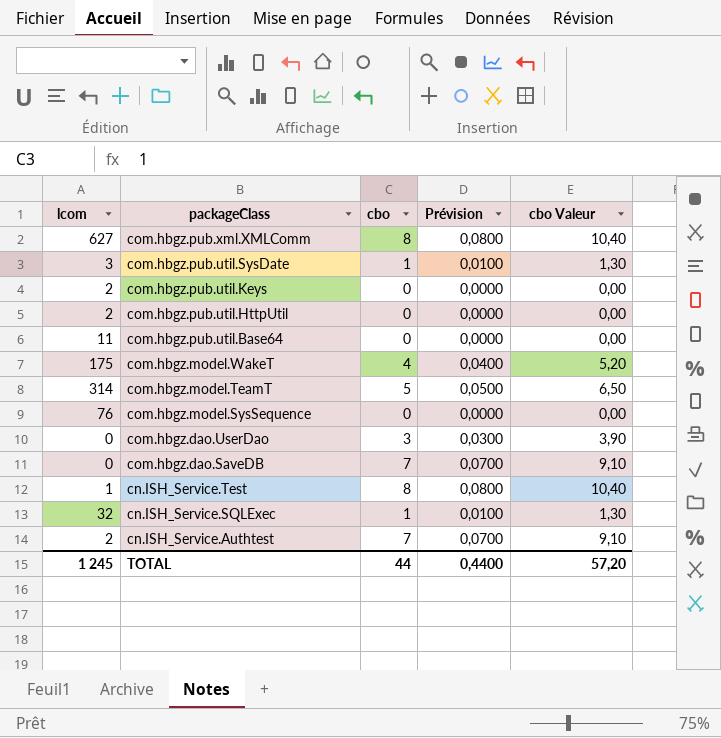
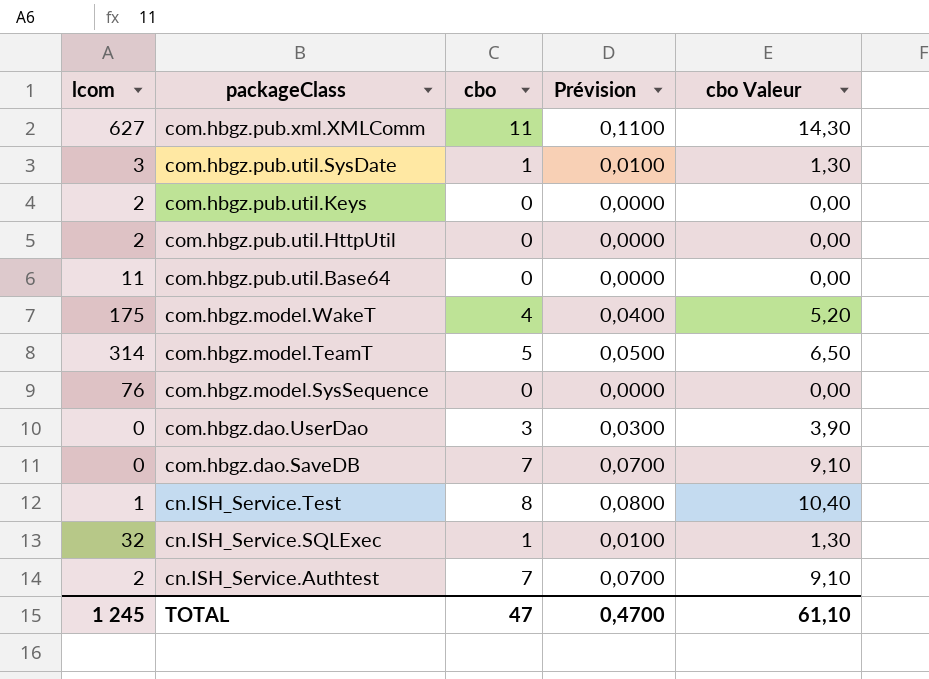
com.hbgz.pub.xml.XMLComm | cbo: 8 -> 11
com.hbgz.pub.xml.XMLComm | Prévision: 0,0800 -> 0,1100
com.hbgz.pub.xml.XMLComm | cbo Valeur: 10,40 -> 14,30
TOTAL | cbo: 44 -> 47
TOTAL | Prévision: 0,4400 -> 0,4700
TOTAL | cbo Valeur: 57,20 -> 61,10

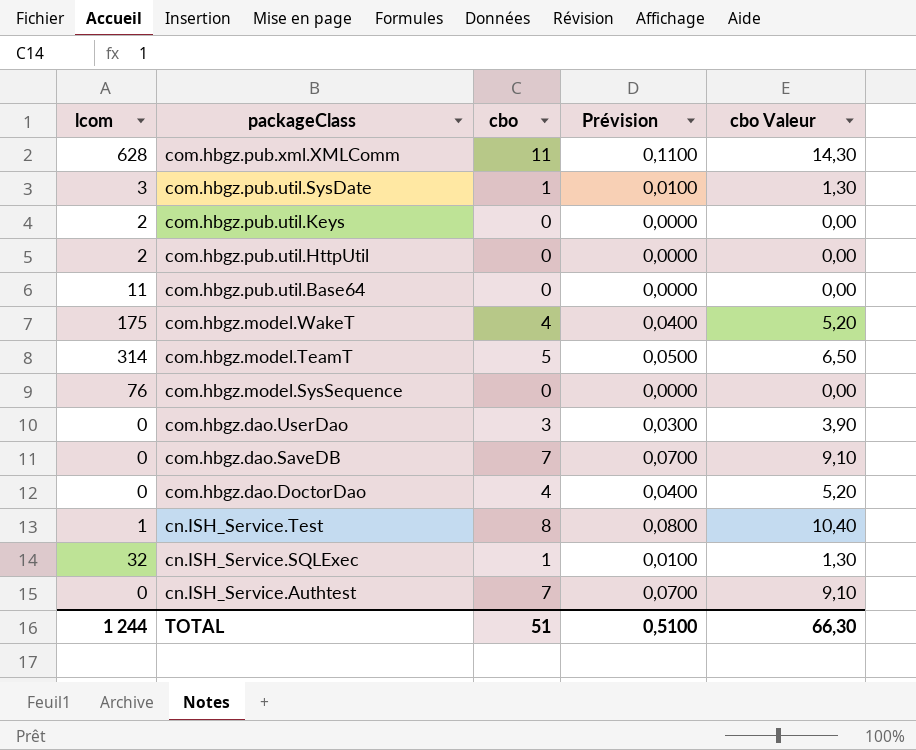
com.hbgz.pub.xml.XMLComm | lcom: 627 -> 628
row com.hbgz.dao.DoctorDao: none -> 0 | 4 | 0,0400 | 5,20
cn.ISH_Service.Authtest | lcom: 2 -> 0
TOTAL | lcom: 1 245 -> 1 244
TOTAL | cbo: 47 -> 51
TOTAL | Prévision: 0,4700 -> 0,5100
TOTAL | cbo Valeur: 61,10 -> 66,30

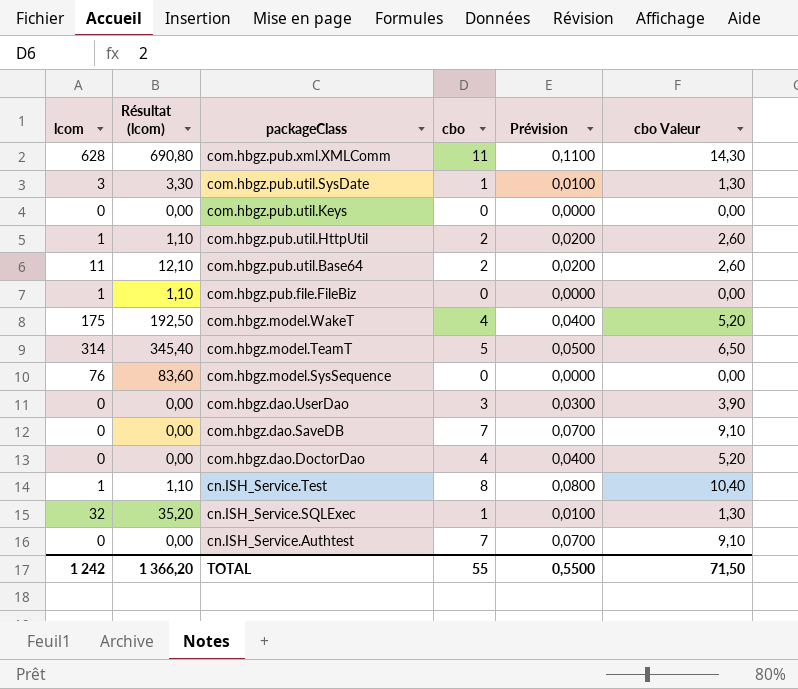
column Résultat (lcom) | formula: none -> [lcom] * 1,1
com.hbgz.pub.util.Keys | lcom: 2 -> 0
com.hbgz.pub.util.HttpUtil | lcom: 2 -> 1
com.hbgz.pub.util.HttpUtil | cbo: 0 -> 2
com.hbgz.pub.util.HttpUtil | Prévision: 0,0000 -> 0,0200
com.hbgz.pub.util.HttpUtil | cbo Valeur: 0,00 -> 2,60
com.hbgz.pub.util.Base64 | cbo: 0 -> 2
com.hbgz.pub.util.Base64 | Prévision: 0,0000 -> 0,0200
com.hbgz.pub.util.Base64 | cbo Valeur: 0,00 -> 2,60
row com.hbgz.pub.file.FileBiz: none -> 1 | 1,10 | 0 | 0,0000 | 0,00
TOTAL | lcom: 1 244 -> 1 242
TOTAL | cbo: 51 -> 55
TOTAL | Prévision: 0,5100 -> 0,5500
TOTAL | cbo Valeur: 66,30 -> 71,50

